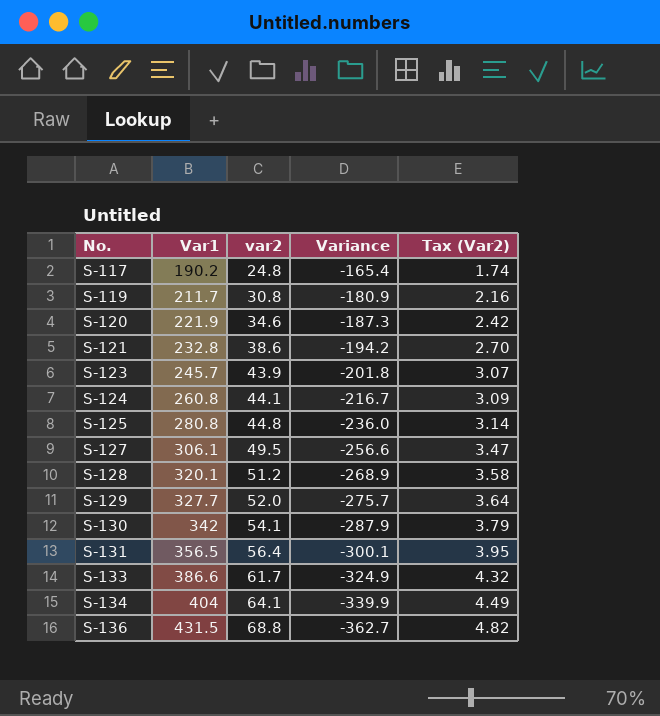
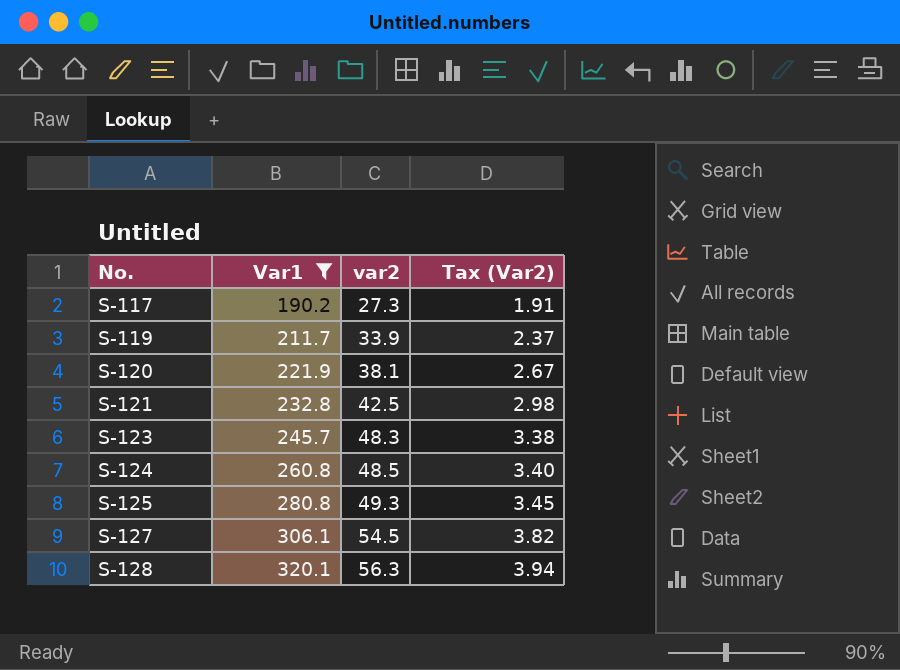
filter: none -> Var1 <= 320.1
column Variance | formula: [var2] - [Var1] -> none
S-117 | var2: 24.8 -> 27.3
S-117 | Tax (Var2): 1.74 -> 1.91
S-119 | var2: 30.8 -> 33.9
S-119 | Tax (Var2): 2.16 -> 2.37
S-120 | var2: 34.6 -> 38.1
S-120 | Tax (Var2): 2.42 -> 2.67
S-121 | var2: 38.6 -> 42.5
S-121 | Tax (Var2): 2.70 -> 2.98
S-123 | var2: 43.9 -> 48.3
S-123 | Tax (Var2): 3.07 -> 3.38
S-124 | var2: 44.1 -> 48.5
S-124 | Tax (Var2): 3.09 -> 3.40
S-125 | var2: 44.8 -> 49.3
S-125 | Tax (Var2): 3.14 -> 3.45
S-127 | var2: 49.5 -> 54.5
S-127 | Tax (Var2): 3.47 -> 3.82
S-128 | var2: 51.2 -> 56.3
S-128 | Tax (Var2): 3.58 -> 3.94

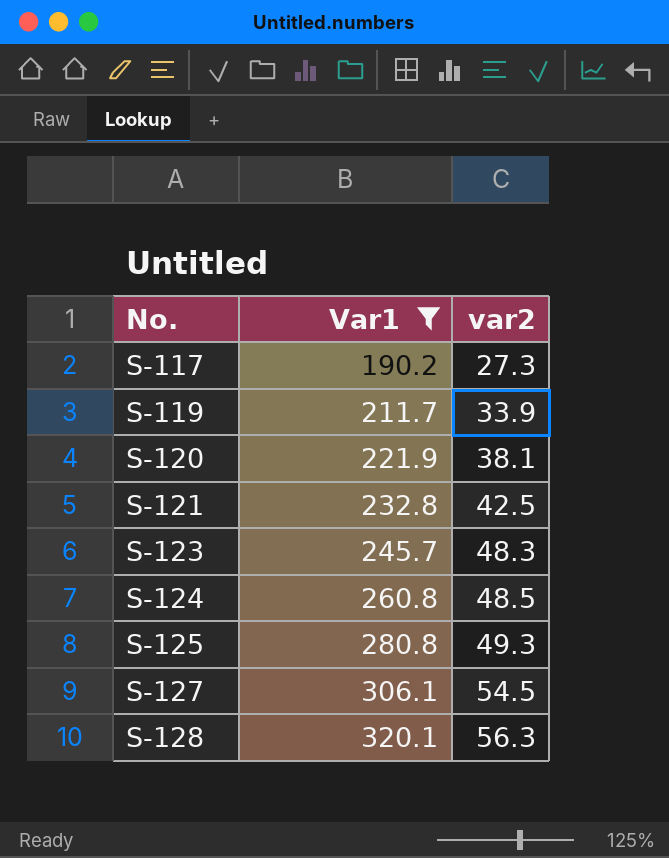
column Tax (Var2) | formula: [var2] * 0.07 -> none

